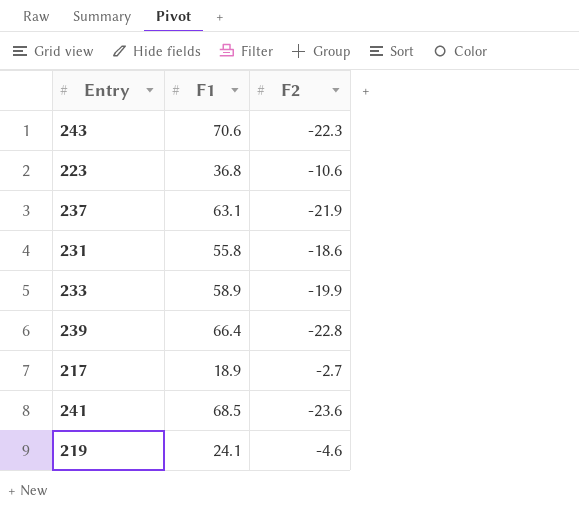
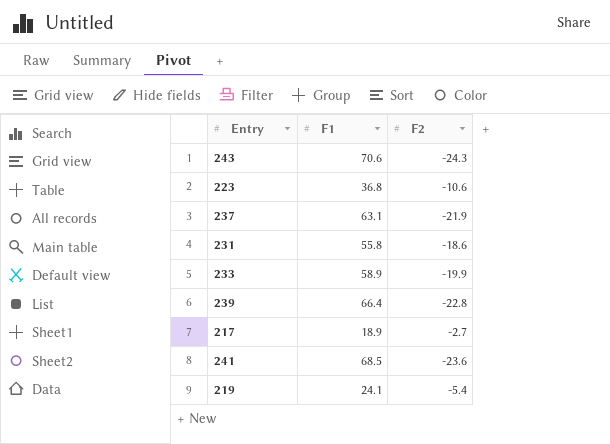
243 | F2: -22.3 -> -24.3
219 | F2: -4.6 -> -5.4

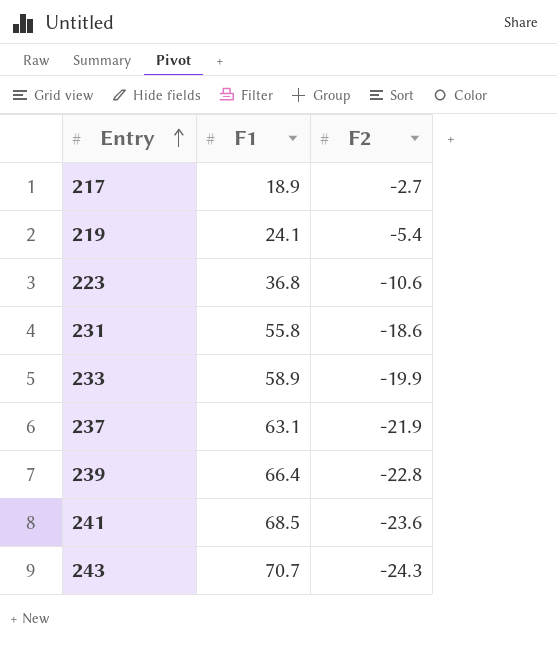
row order: none -> Entry ascending
243 | F1: 70.6 -> 70.7

